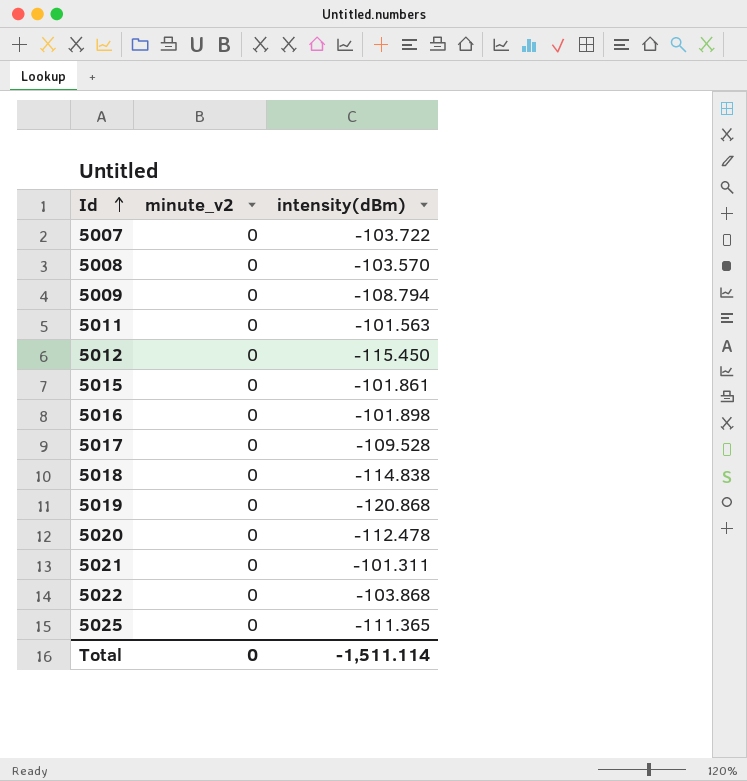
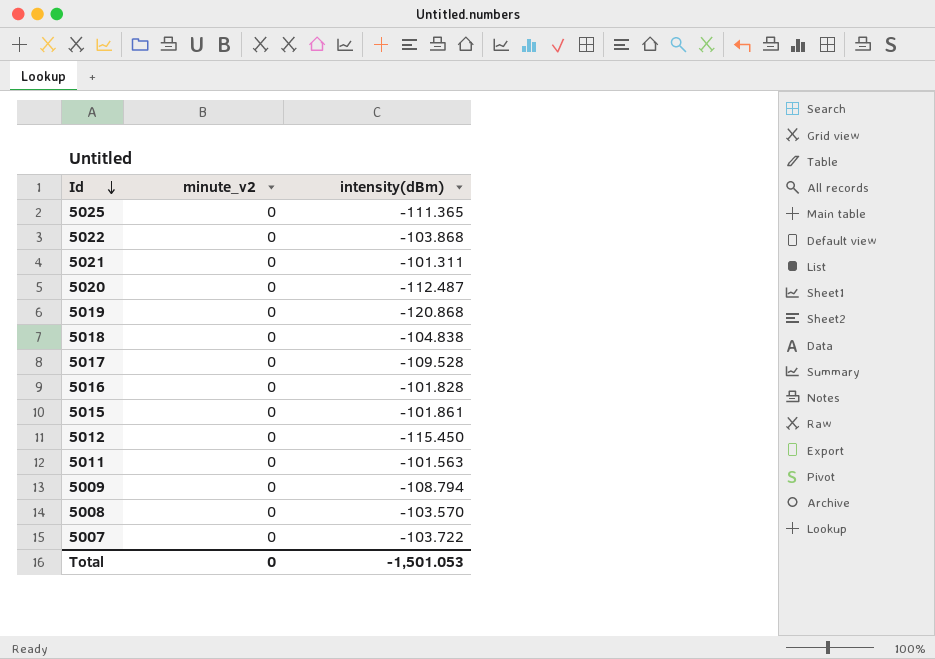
row order: Id ascending -> Id descending
5020 | intensity(dBm): -112.478 -> -112.487
5018 | intensity(dBm): -114.838 -> -104.838
5016 | intensity(dBm): -101.898 -> -101.828
Total | intensity(dBm): -1,511.114 -> -1,501.053

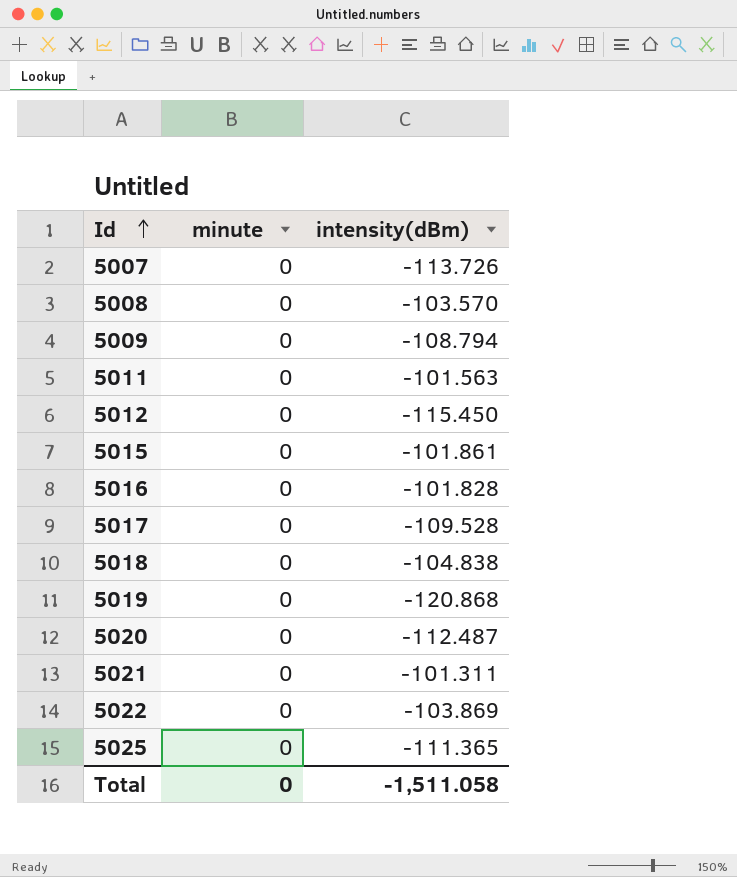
row order: Id descending -> Id ascending
column name: minute_v2 -> minute
5007 | intensity(dBm): -103.722 -> -113.726
5022 | intensity(dBm): -103.868 -> -103.869
Total | intensity(dBm): -1,501.053 -> -1,511.058

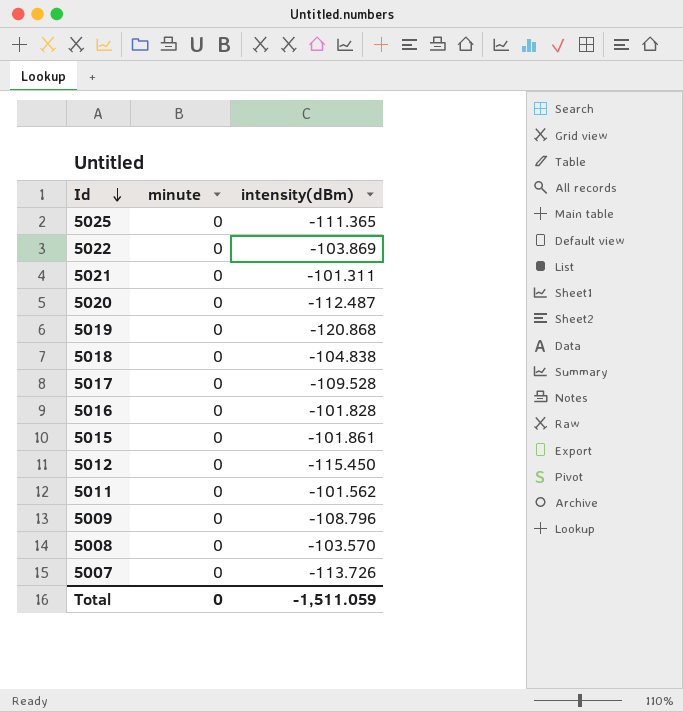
row order: Id ascending -> Id descending
5011 | intensity(dBm): -101.563 -> -101.562
5009 | intensity(dBm): -108.794 -> -108.796
Total | intensity(dBm): -1,511.058 -> -1,511.059

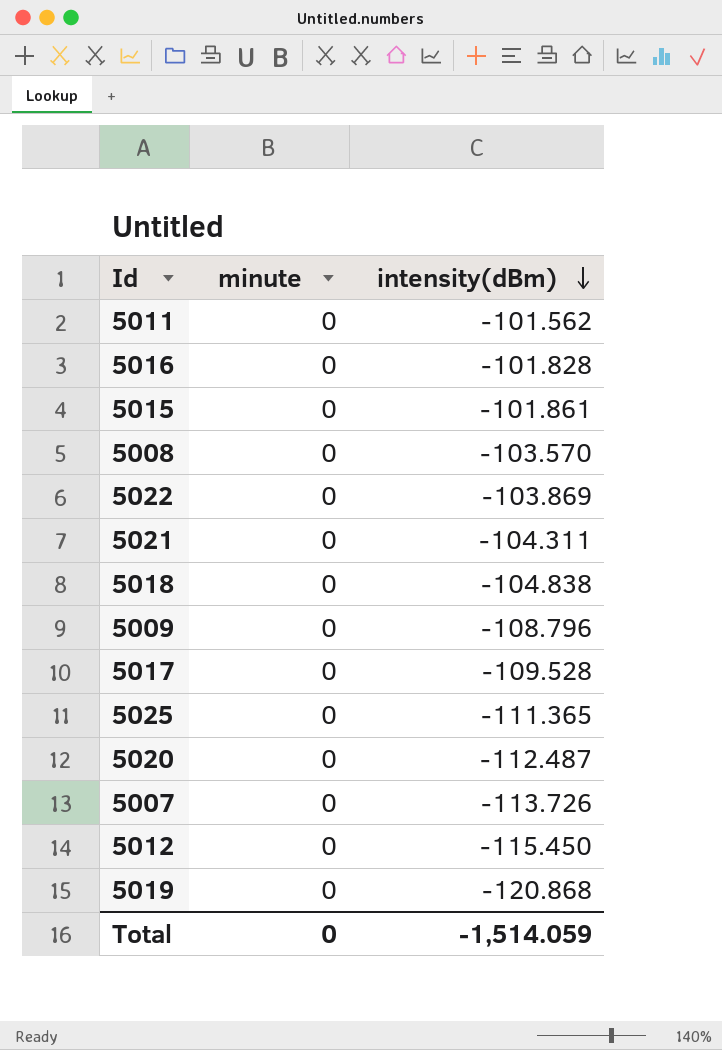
row order: Id descending -> intensity(dBm) descending
5021 | intensity(dBm): -101.311 -> -104.311
Total | intensity(dBm): -1,511.059 -> -1,514.059

